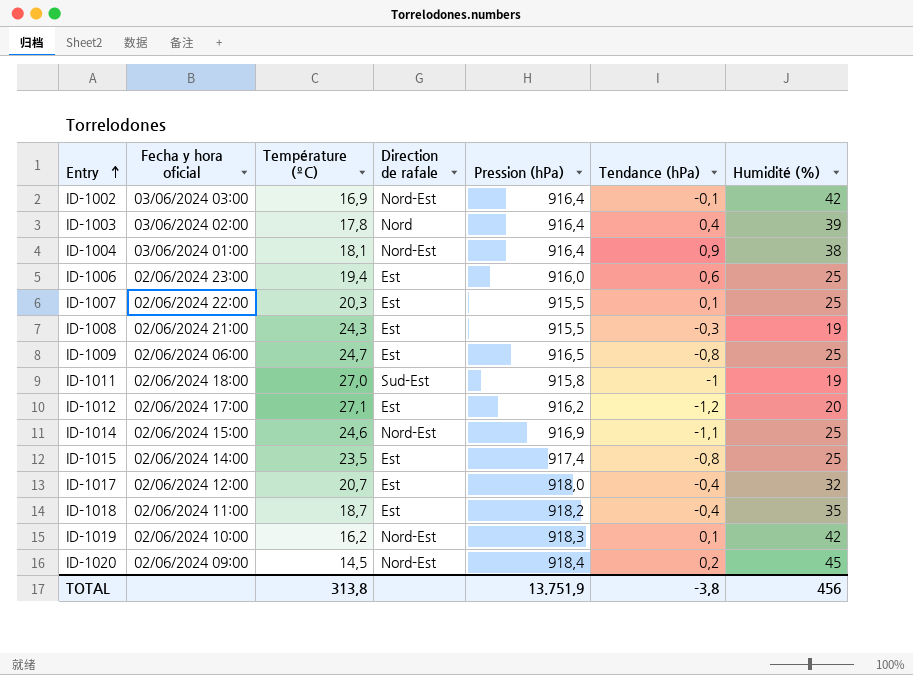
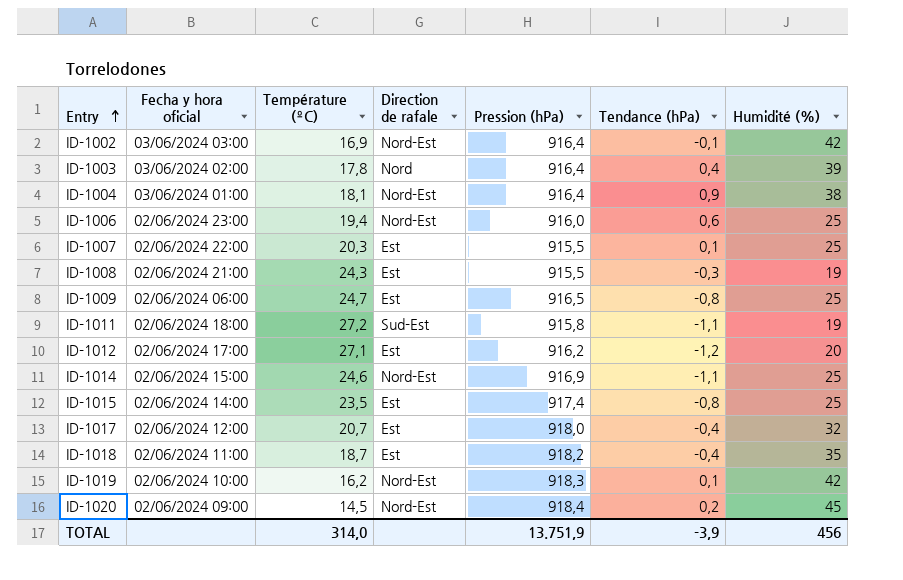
ID-1006 | Direction de rafale: Est -> Nord-Est
ID-1011 | Température (ºC): 27,0 -> 27,2
ID-1011 | Tendance (hPa): -1 -> -1,1
TOTAL | Température (ºC): 313,8 -> 314,0
TOTAL | Tendance (hPa): -3,8 -> -3,9

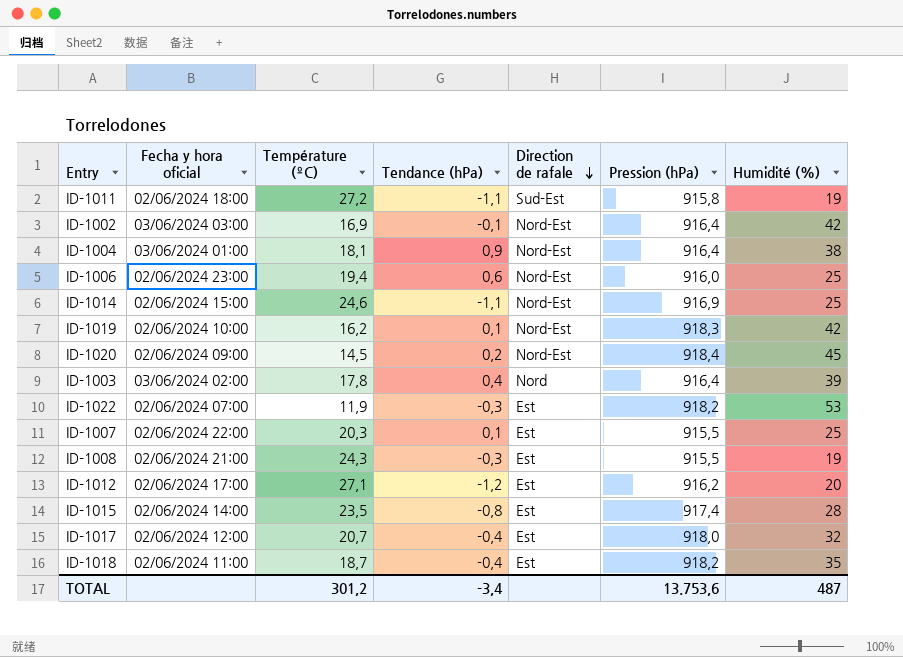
row order: Entry ascending -> Direction de rafale descending
column Tendance (hPa) | position: 6 -> 4
row ID-1009: 02/06/2024 06:00 | 24,7 | Est | 916,5 | -0,8 | 25 -> none
row ID-1022: none -> 02/06/2024 07:00 | 11,9 | -0,3 | Est | 918,2 | 53
ID-1015 | Humidité (%): 25 -> 28
TOTAL | Température (ºC): 314,0 -> 301,2
TOTAL | Tendance (hPa): -3,9 -> -3,4
TOTAL | Pression (hPa): 13.751,9 -> 13.753,6
TOTAL | Humidité (%): 456 -> 487

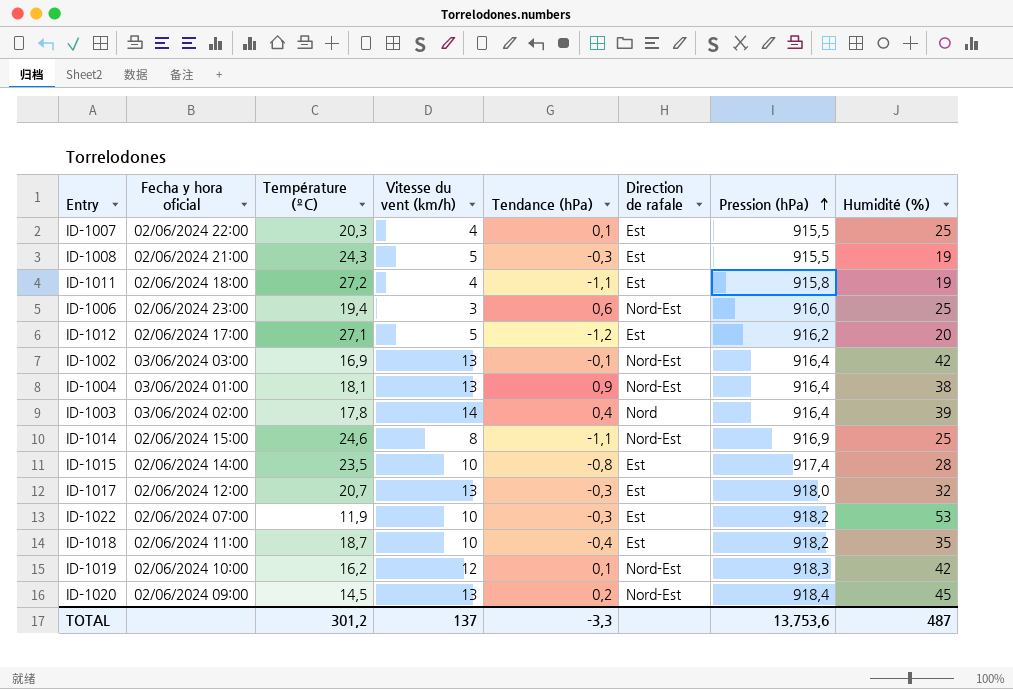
row order: Direction de rafale descending -> Pression (hPa) ascending
column Vitesse du vent (km/h) | position: none -> 4
ID-1011 | Direction de rafale: Sud-Est -> Est
ID-1017 | Tendance (hPa): -0,4 -> -0,3
TOTAL | Tendance (hPa): -3,4 -> -3,3

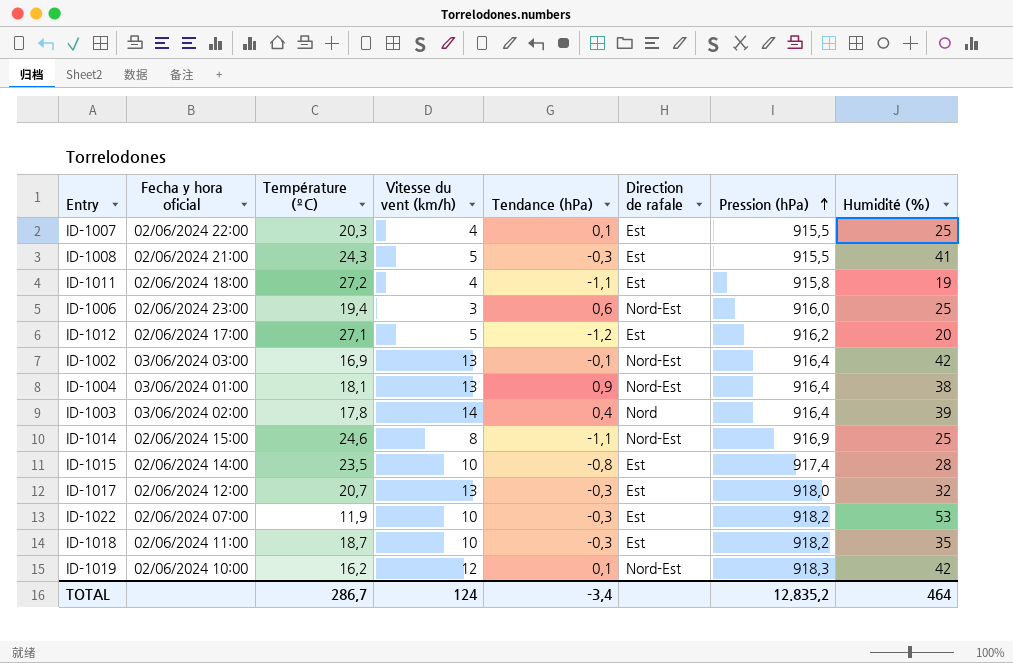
row ID-1020: 02/06/2024 09:00 | 14,5 | 13 | 0,2 | Nord-Est | 918,4 | 45 -> none
ID-1008 | Humidité (%): 19 -> 41
ID-1018 | Tendance (hPa): -0,4 -> -0,3
TOTAL | Température (ºC): 301,2 -> 286,7
TOTAL | Vitesse du vent (km/h): 137 -> 124
TOTAL | Tendance (hPa): -3,3 -> -3,4
TOTAL | Pression (hPa): 13.753,6 -> 12.835,2
TOTAL | Humidité (%): 487 -> 464

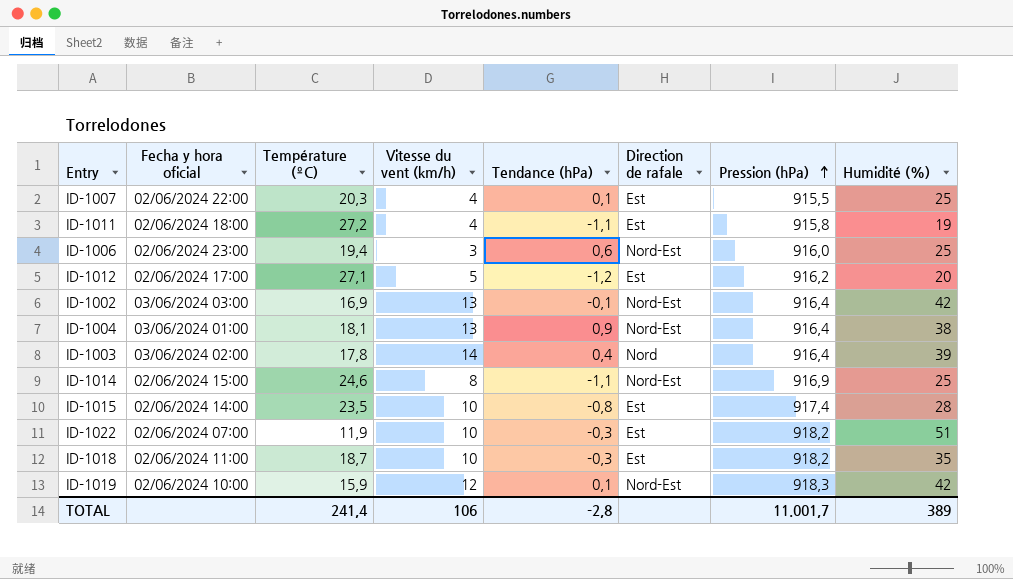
row ID-1008: 02/06/2024 21:00 | 24,3 | 5 | -0,3 | Est | 915,5 | 41 -> none
row ID-1017: 02/06/2024 12:00 | 20,7 | 13 | -0,3 | Est | 918,0 | 32 -> none
ID-1022 | Humidité (%): 53 -> 51
ID-1019 | Température (ºC): 16,2 -> 15,9
TOTAL | Température (ºC): 286,7 -> 241,4
TOTAL | Vitesse du vent (km/h): 124 -> 106
TOTAL | Tendance (hPa): -3,4 -> -2,8
TOTAL | Pression (hPa): 12.835,2 -> 11.001,7
TOTAL | Humidité (%): 464 -> 389

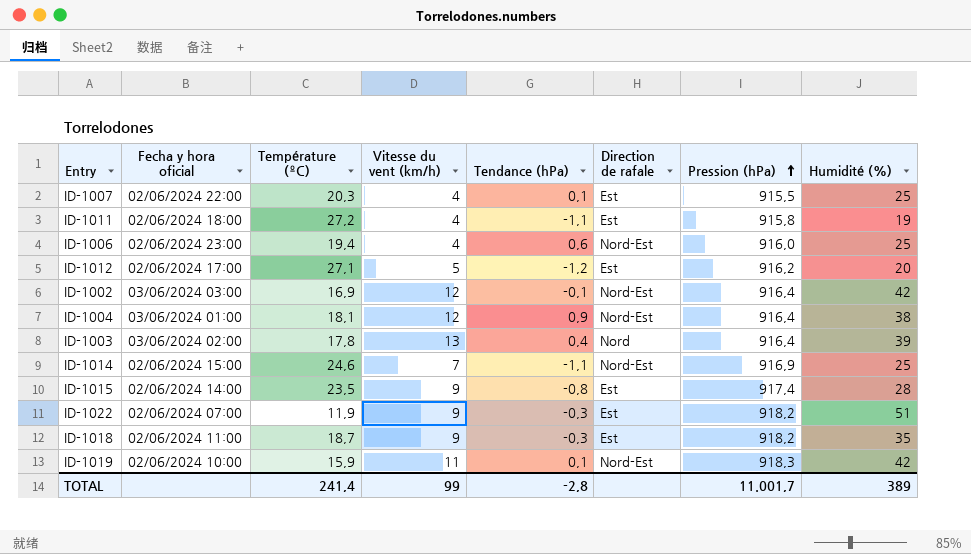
ID-1006 | Vitesse du vent (km/h): 3 -> 4
ID-1002 | Vitesse du vent (km/h): 13 -> 12
ID-1004 | Vitesse du vent (km/h): 13 -> 12
ID-1003 | Vitesse du vent (km/h): 14 -> 13
ID-1014 | Vitesse du vent (km/h): 8 -> 7
ID-1015 | Vitesse du vent (km/h): 10 -> 9
ID-1022 | Vitesse du vent (km/h): 10 -> 9
ID-1018 | Vitesse du vent (km/h): 10 -> 9
ID-1019 | Vitesse du vent (km/h): 12 -> 11
TOTAL | Vitesse du vent (km/h): 106 -> 99

